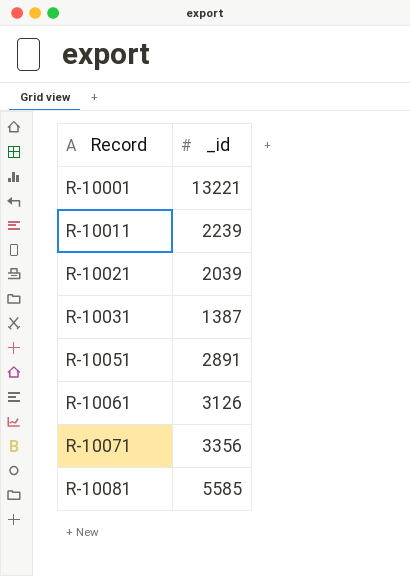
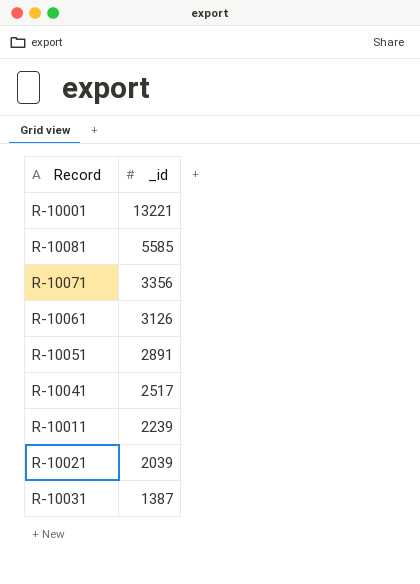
row order: Record ascending -> _id descending
row R-10041: none -> 2517

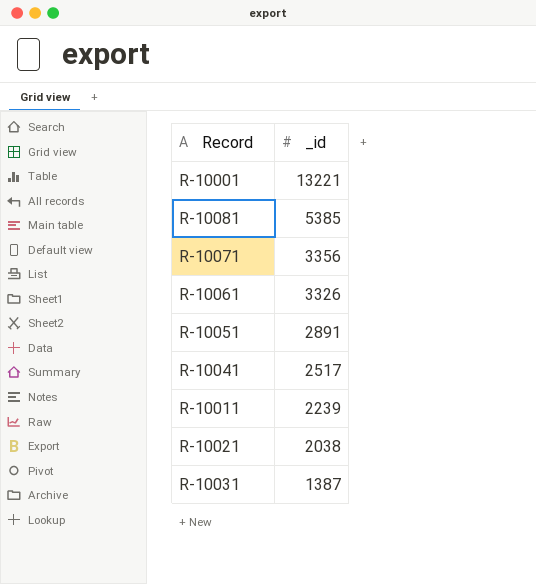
R-10081 | _id: 5585 -> 5385
R-10061 | _id: 3126 -> 3326
R-10021 | _id: 2039 -> 2038

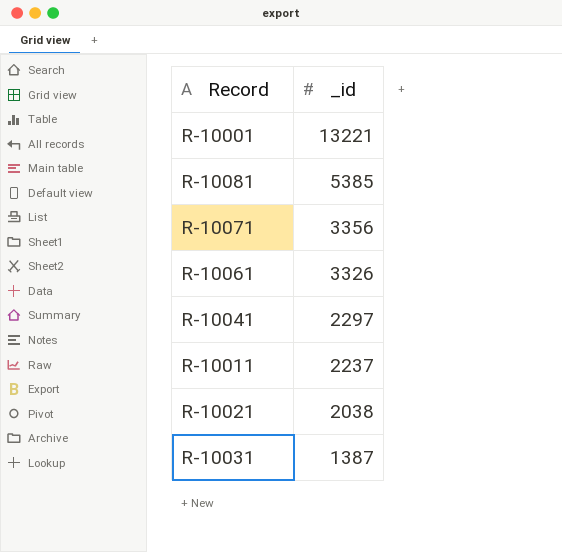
row R-10051: 2891 -> none
R-10041 | _id: 2517 -> 2297
R-10011 | _id: 2239 -> 2237

